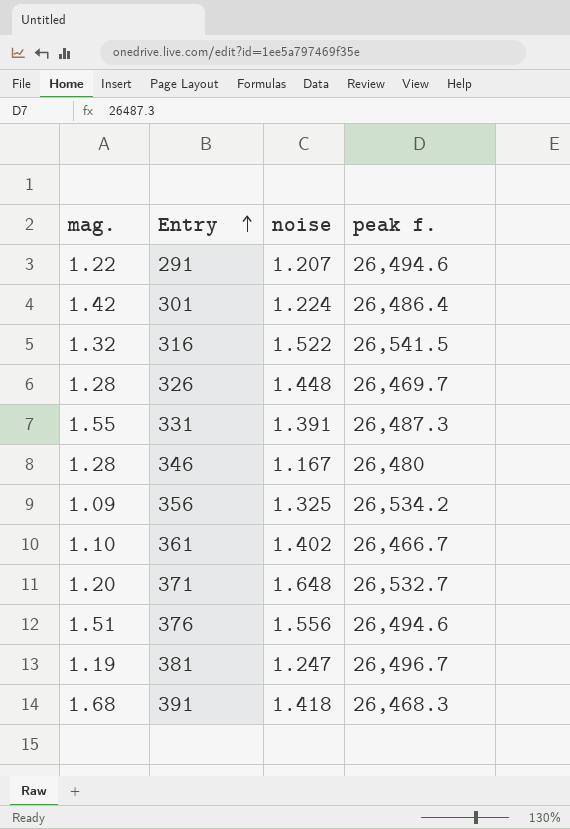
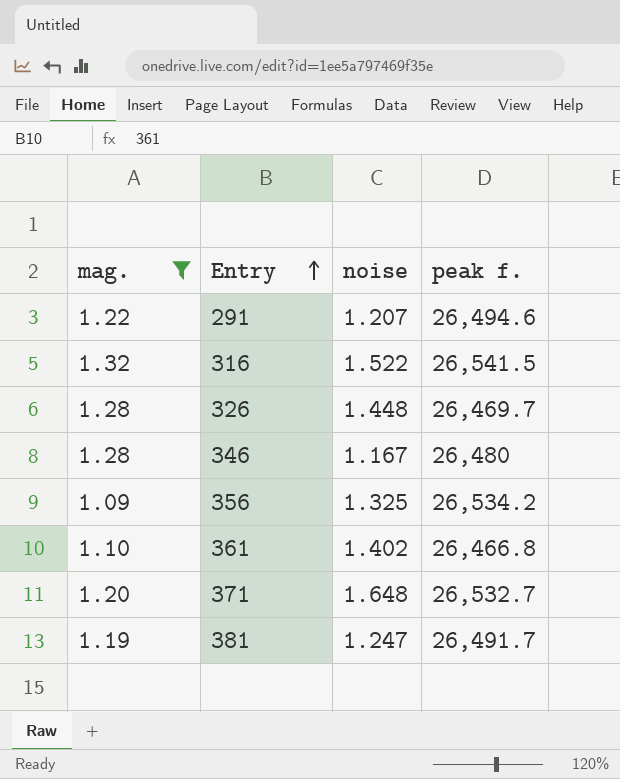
filter: none -> mag. <= 1.32
361 | peak f.: 26,466.7 -> 26,466.8
381 | peak f.: 26,496.7 -> 26,491.7

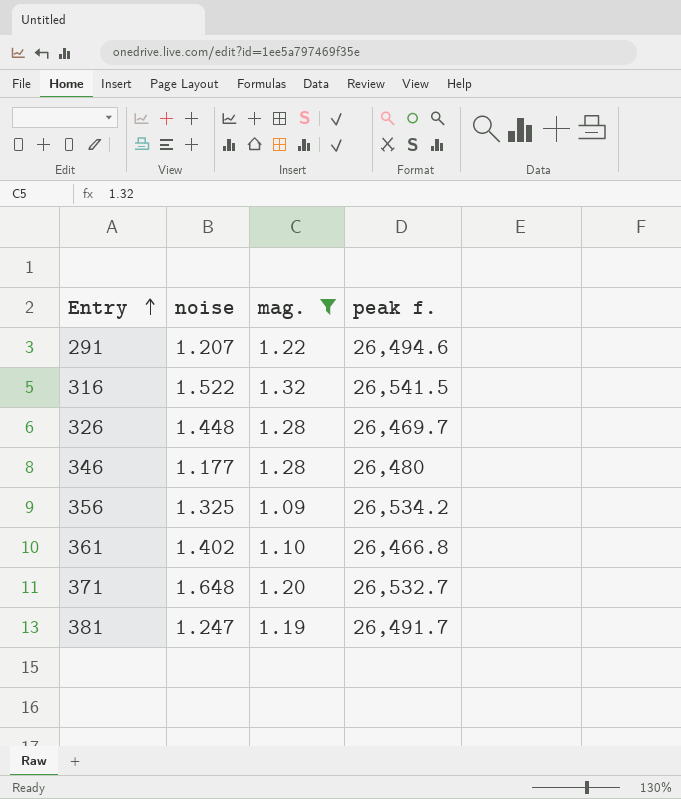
column mag. | position: 1 -> 3
346 | noise: 1.167 -> 1.177

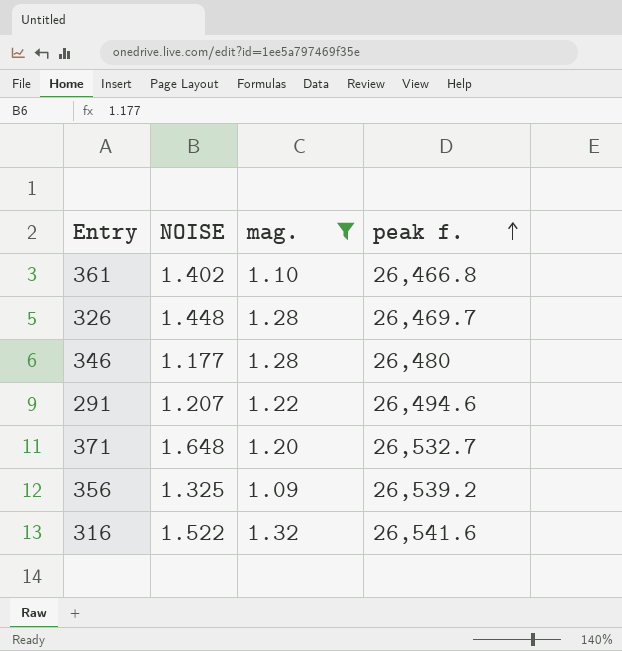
row order: Entry ascending -> peak f. ascending
column name: noise -> NOISE
row 381: 1.247 | 1.19 | 26,491.7 -> none
356 | peak f.: 26,534.2 -> 26,539.2
316 | peak f.: 26,541.5 -> 26,541.6

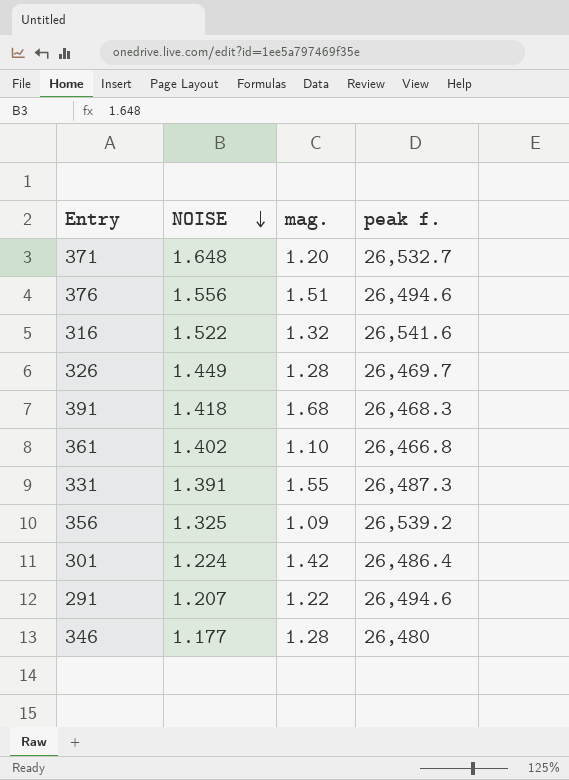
filter: mag. <= 1.32 -> none
row order: peak f. ascending -> NOISE descending
326 | NOISE: 1.448 -> 1.449

